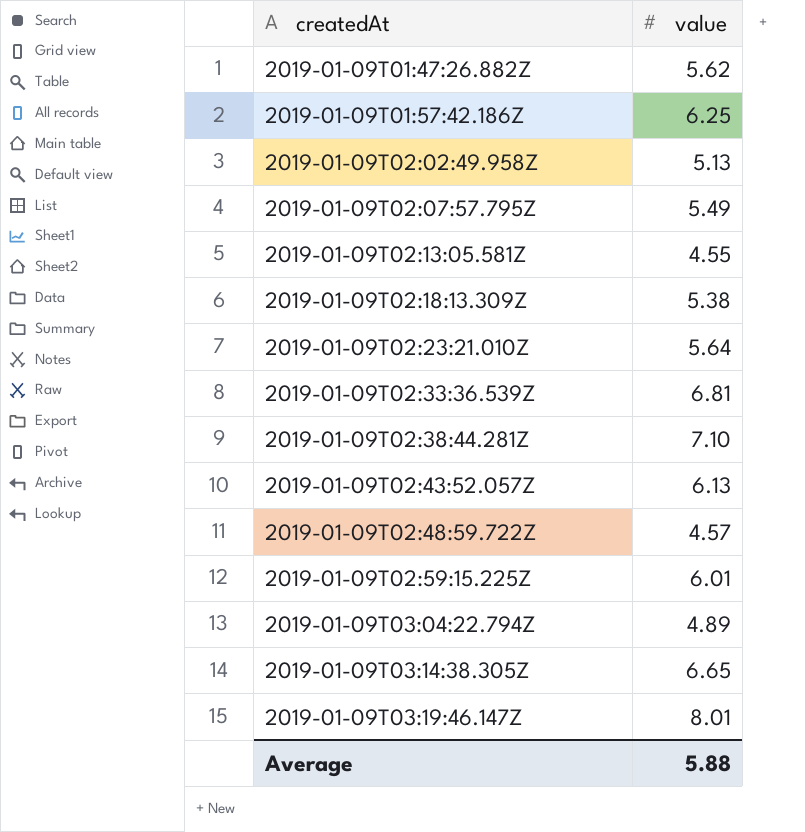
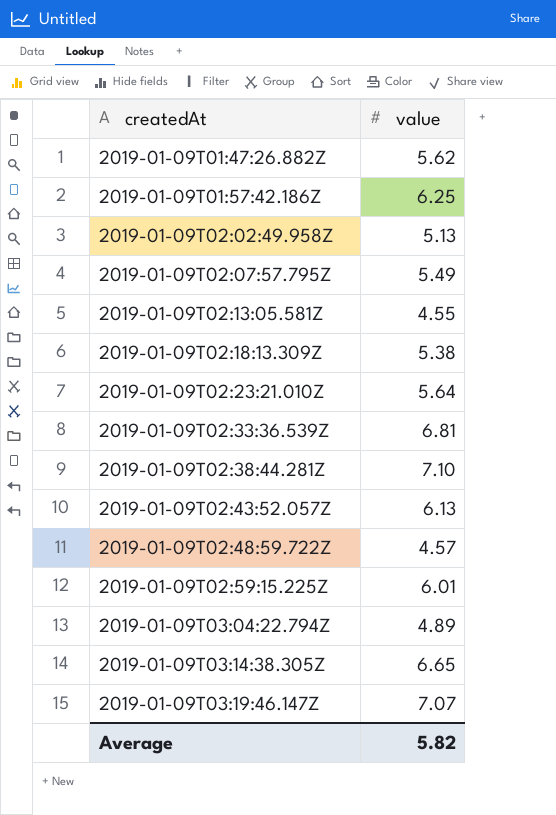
2019-01-09T03:19:46.147Z | value: 8.01 -> 7.07
Average | value: 5.88 -> 5.82

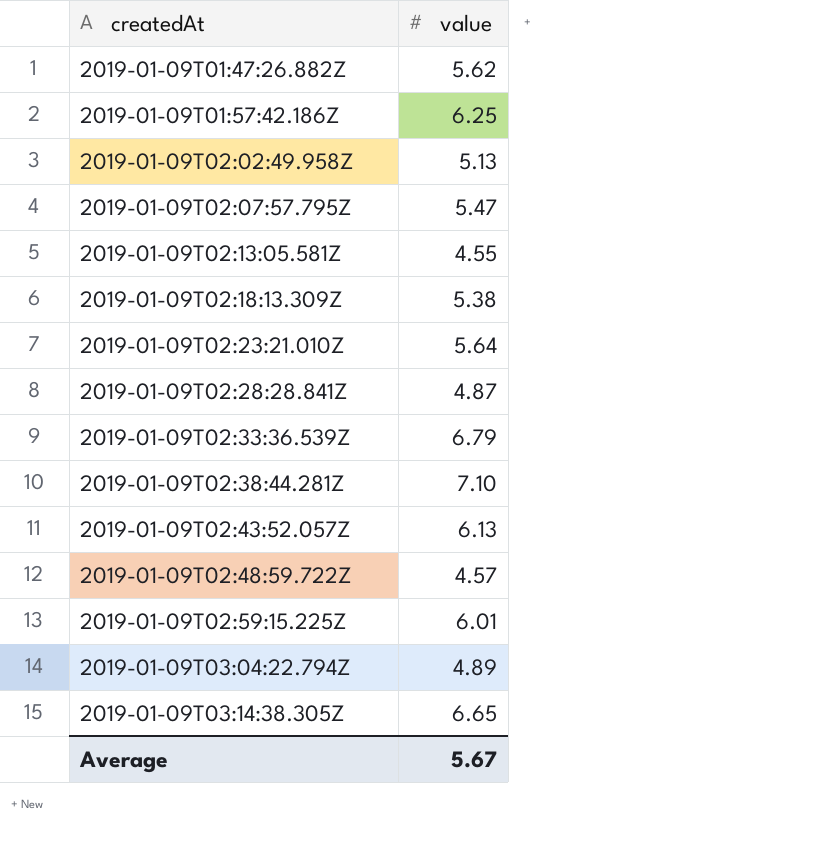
row 2019-01-09T03:19:46.147Z: 7.07 -> none
2019-01-09T02:07:57.795Z | value: 5.49 -> 5.47
row 2019-01-09T02:28:28.841Z: none -> 4.87
2019-01-09T02:33:36.539Z | value: 6.81 -> 6.79
Average | value: 5.82 -> 5.67

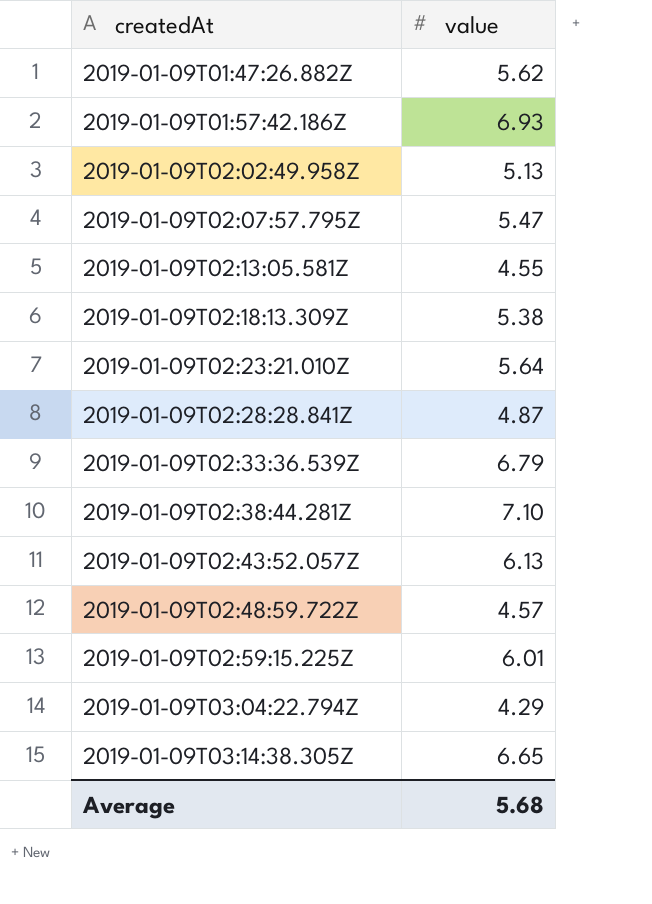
2019-01-09T01:57:42.186Z | value: 6.25 -> 6.93
2019-01-09T03:04:22.794Z | value: 4.89 -> 4.29
Average | value: 5.67 -> 5.68

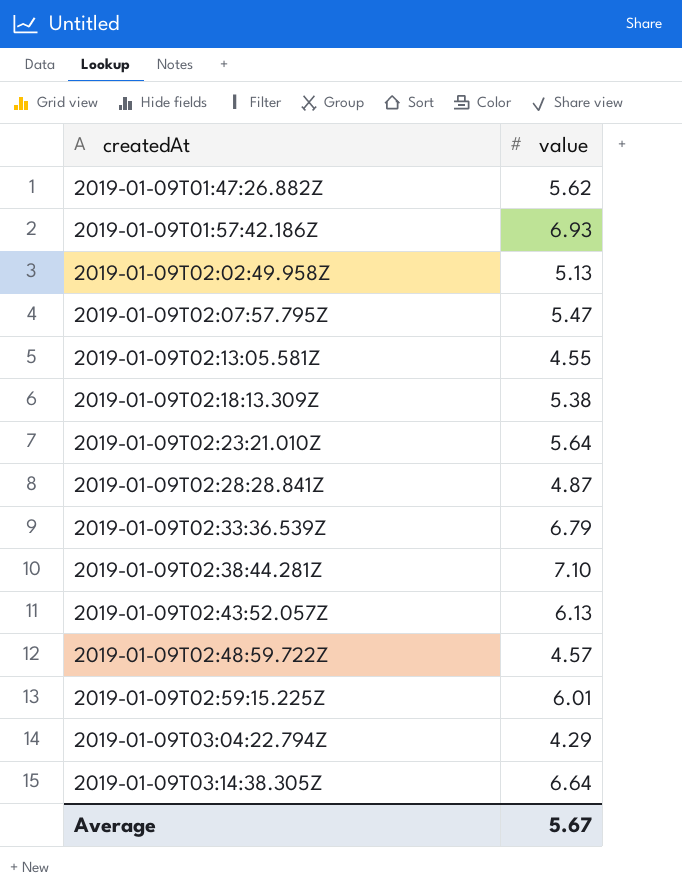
2019-01-09T03:14:38.305Z | value: 6.65 -> 6.64
Average | value: 5.68 -> 5.67

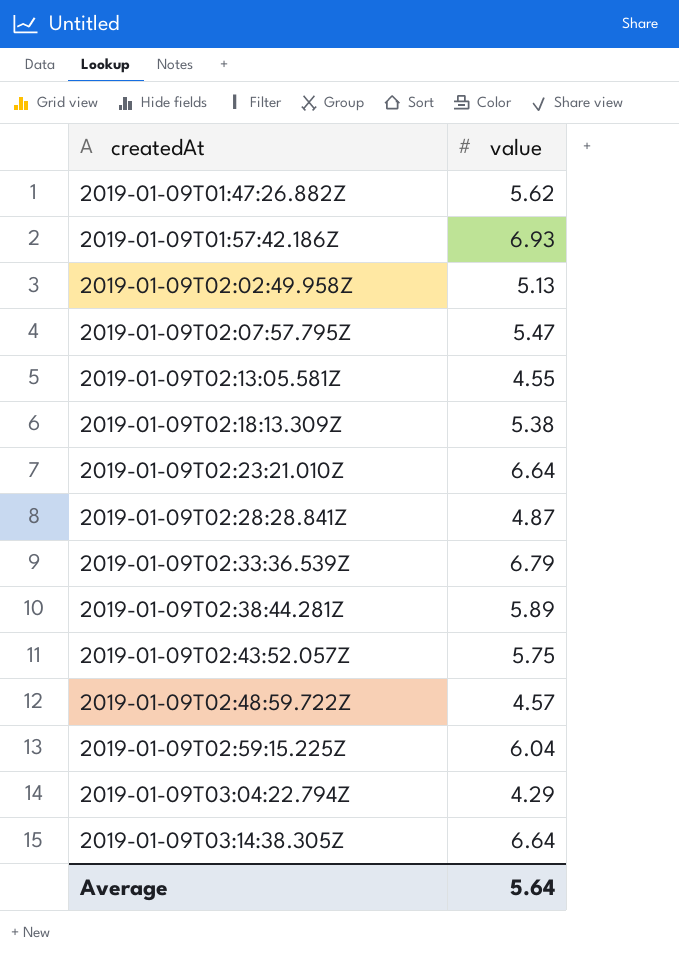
2019-01-09T02:23:21.010Z | value: 5.64 -> 6.64
2019-01-09T02:38:44.281Z | value: 7.10 -> 5.89
2019-01-09T02:43:52.057Z | value: 6.13 -> 5.75
2019-01-09T02:59:15.225Z | value: 6.01 -> 6.04
Average | value: 5.67 -> 5.64

